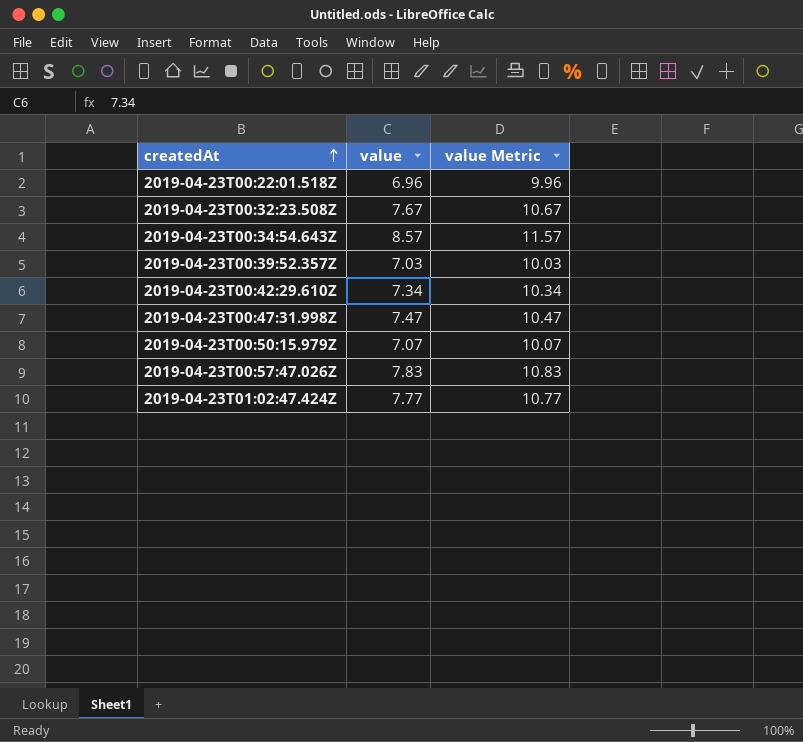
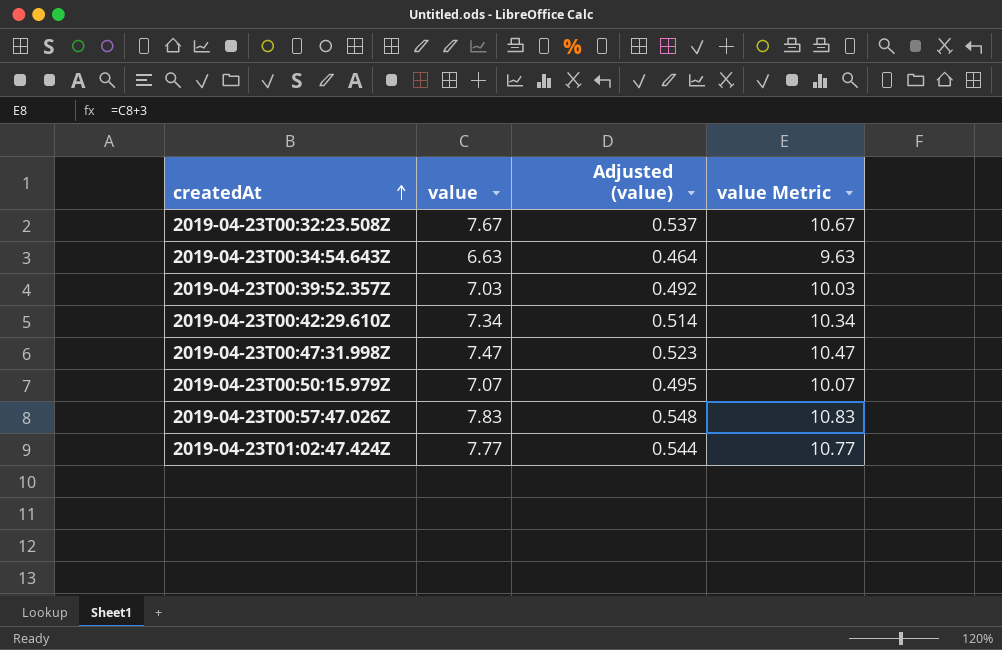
column Adjusted (value) | formula: none -> [value] * 0.07
row 2019-04-23T00:22:01.518Z: 6.96 | 9.96 -> none
2019-04-23T00:34:54.643Z | value: 8.57 -> 6.63
2019-04-23T00:34:54.643Z | value Metric: 11.57 -> 9.63

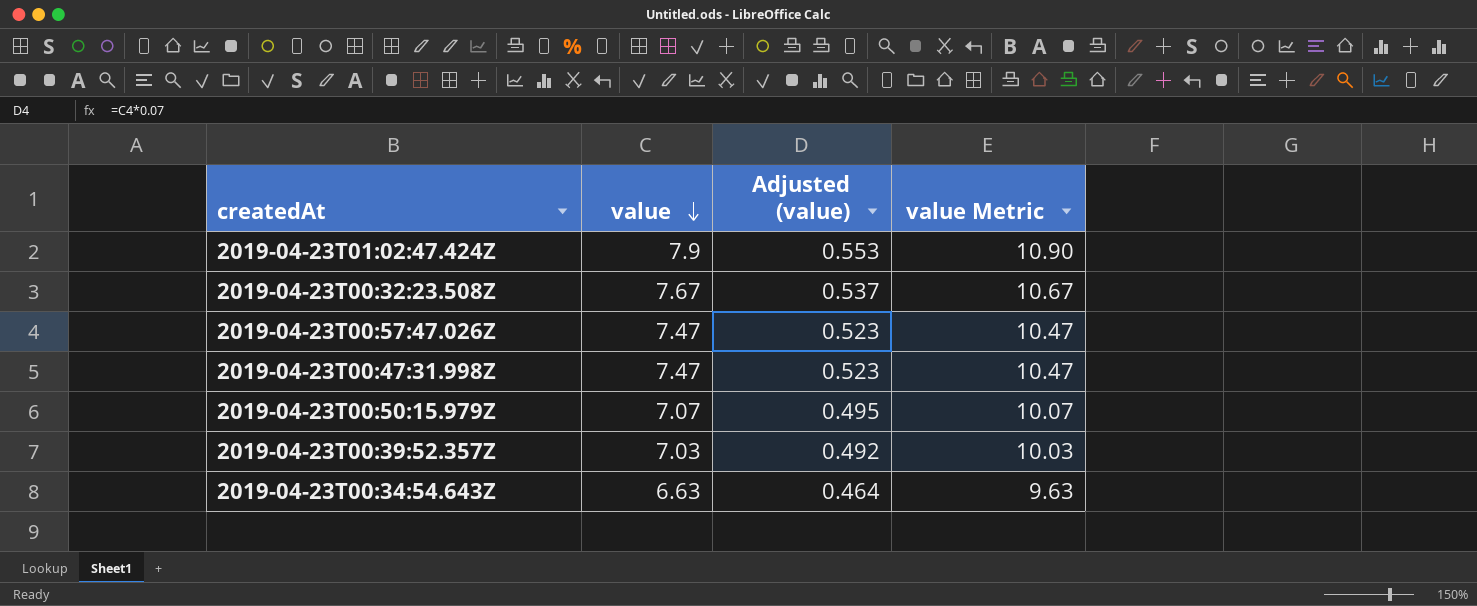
row order: createdAt ascending -> value descending
row 2019-04-23T00:42:29.610Z: 7.34 | 0.514 | 10.34 -> none
2019-04-23T01:02:47.424Z | value: 7.77 -> 7.9
2019-04-23T01:02:47.424Z | Adjusted (value): 0.544 -> 0.553
2019-04-23T01:02:47.424Z | value Metric: 10.77 -> 10.90
2019-04-23T00:57:47.026Z | value: 7.83 -> 7.47
2019-04-23T00:57:47.026Z | Adjusted (value): 0.548 -> 0.523
2019-04-23T00:57:47.026Z | value Metric: 10.83 -> 10.47

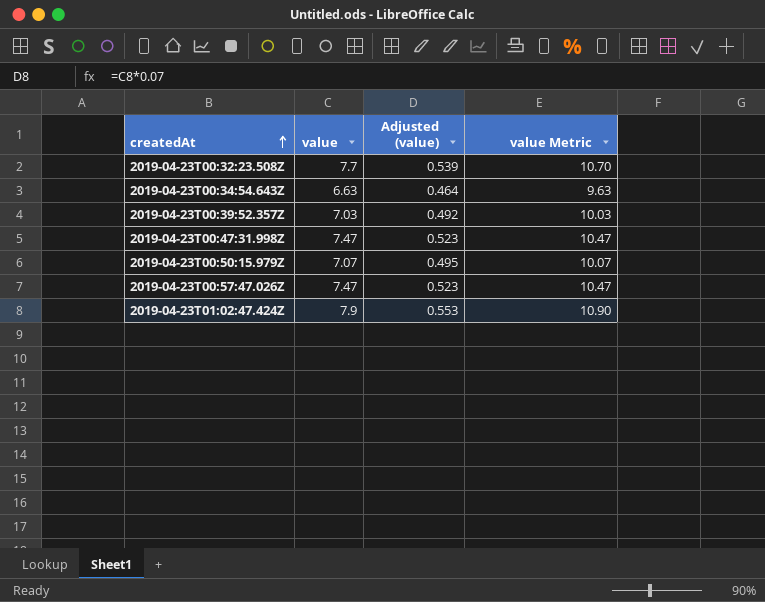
row order: value descending -> createdAt ascending
2019-04-23T00:32:23.508Z | value: 7.67 -> 7.7
2019-04-23T00:32:23.508Z | Adjusted (value): 0.537 -> 0.539
2019-04-23T00:32:23.508Z | value Metric: 10.67 -> 10.70

